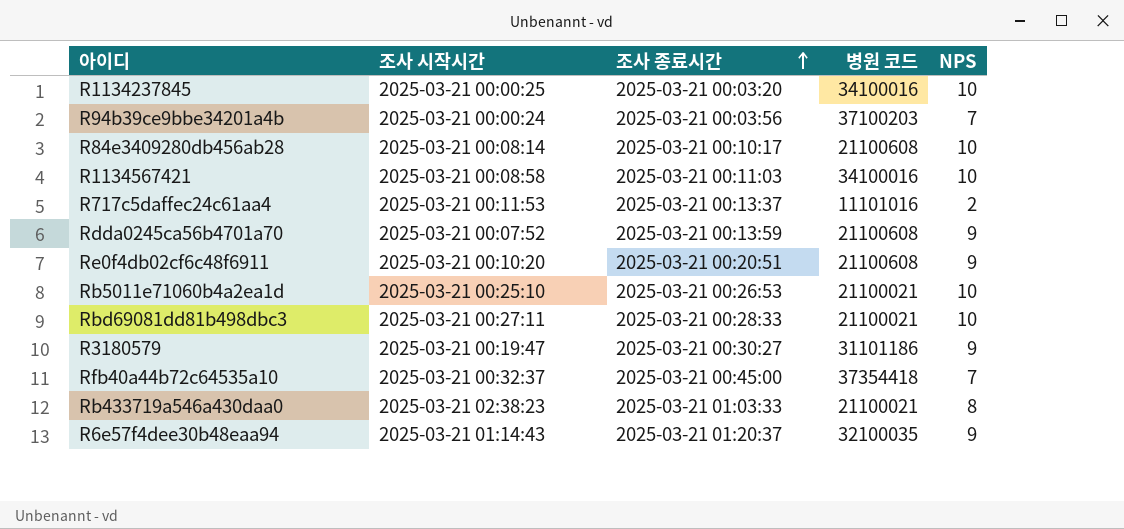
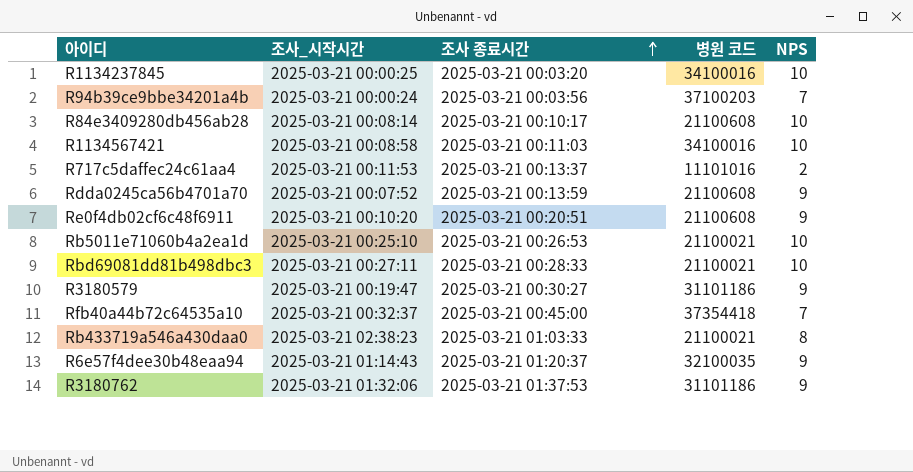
column name: 조사 시작시간 -> 조사_시작시간
row R3180762: none -> 2025-03-21 01:32:06 | 2025-03-21 01:37:53 | 31101186 | 9

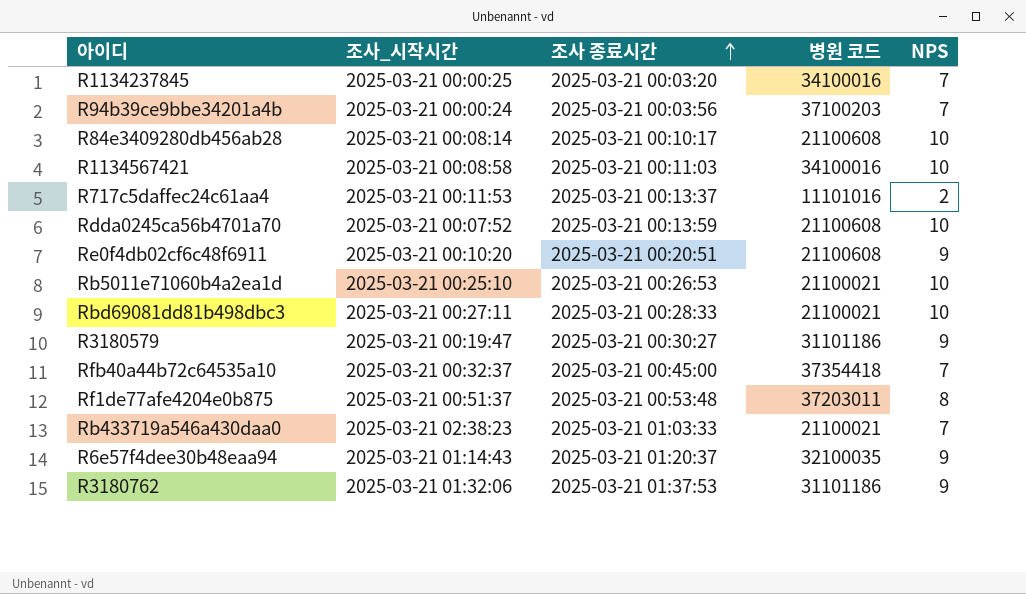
R1134237845 | NPS: 10 -> 7
Rdda0245ca56b4701a70 | NPS: 9 -> 10
row Rf1de77afe4204e0b875: none -> 2025-03-21 00:51:37 | 2025-03-21 00:53:48 | 37203011 | 8
Rb433719a546a430daa0 | NPS: 8 -> 7

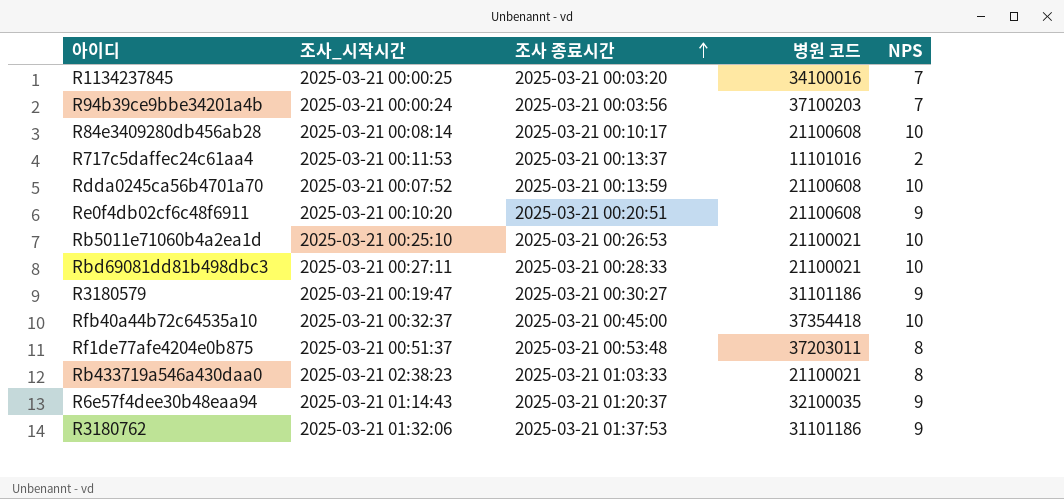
row R1134567421: 2025-03-21 00:08:58 | 2025-03-21 00:11:03 | 34100016 | 10 -> none
Rfb40a44b72c64535a10 | NPS: 7 -> 10
Rb433719a546a430daa0 | NPS: 7 -> 8

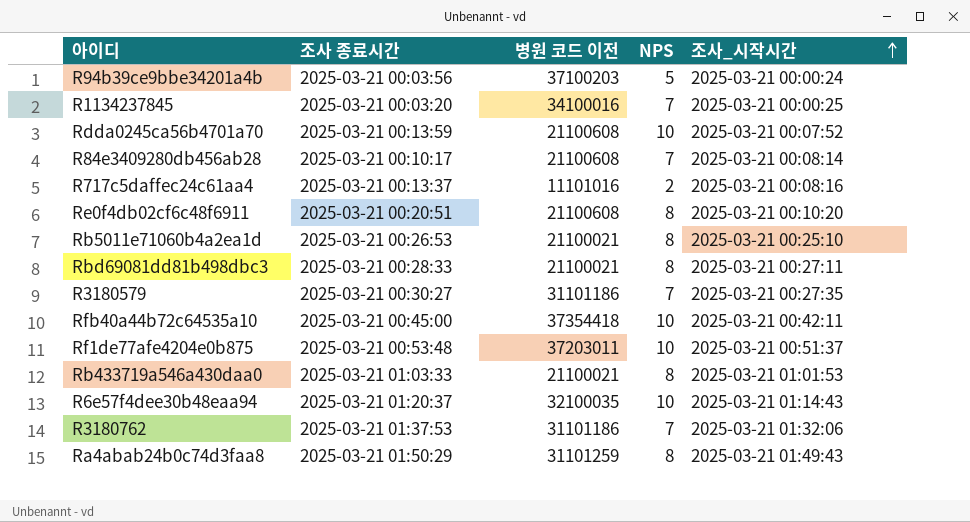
row order: 조사 종료시간 ascending -> 조사_시작시간 ascending
column name: 병원 코드 -> 병원 코드 이전
column 조사_시작시간 | position: 2 -> 5
R94b39ce9bbe34201a4b | NPS: 7 -> 5
R84e3409280db456ab28 | NPS: 10 -> 7
R717c5daffec24c61aa4 | 조사_시작시간: 2025-03-21 00:11:53 -> 2025-03-21 00:08:16
Re0f4db02cf6c48f6911 | NPS: 9 -> 8
Rb5011e71060b4a2ea1d | NPS: 10 -> 8
Rbd69081dd81b498dbc3 | NPS: 10 -> 8
R3180579 | NPS: 9 -> 7
R3180579 | 조사_시작시간: 2025-03-21 00:19:47 -> 2025-03-21 00:27:35
Rfb40a44b72c64535a10 | 조사_시작시간: 2025-03-21 00:32:37 -> 2025-03-21 00:42:11
Rf1de77afe4204e0b875 | NPS: 8 -> 10
Rb433719a546a430daa0 | 조사_시작시간: 2025-03-21 02:38:23 -> 2025-03-21 01:01:53
R6e57f4dee30b48eaa94 | NPS: 9 -> 10
R3180762 | NPS: 9 -> 7
row Ra4abab24b0c74d3faa8: none -> 2025-03-21 01:50:29 | 31101259 | 8 | 2025-03-21 01:49:43

